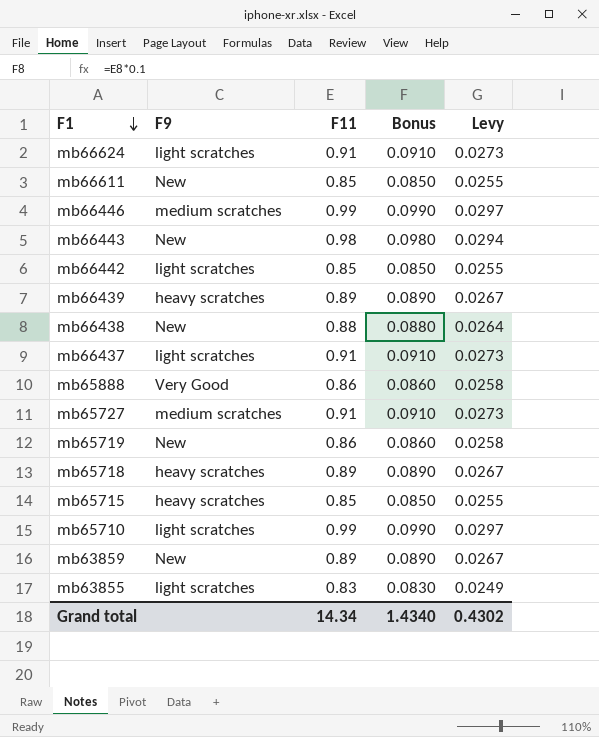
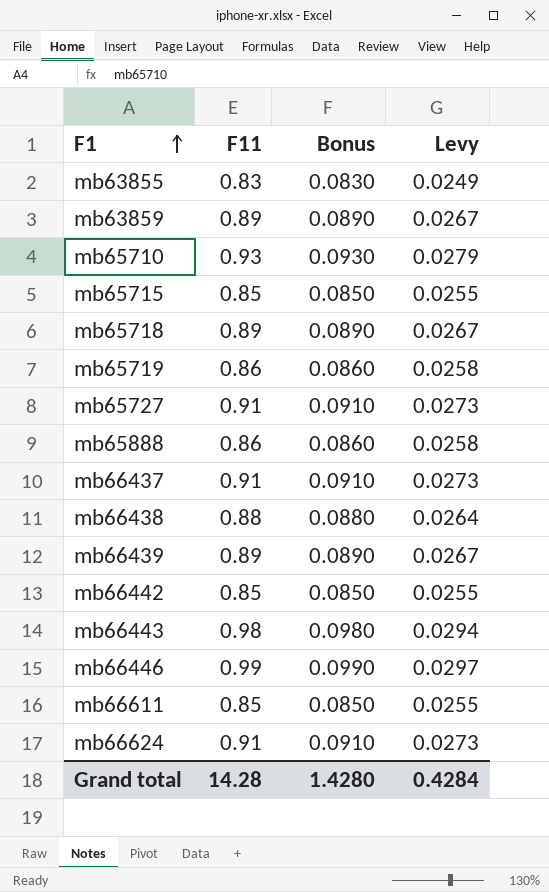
row order: F1 descending -> F1 ascending
column F9 | position: 2 -> none
mb65710 | F11: 0.99 -> 0.93
mb65710 | Bonus: 0.0990 -> 0.0930
mb65710 | Levy: 0.0297 -> 0.0279
Grand total | F11: 14.34 -> 14.28
Grand total | Bonus: 1.4340 -> 1.4280
Grand total | Levy: 0.4302 -> 0.4284

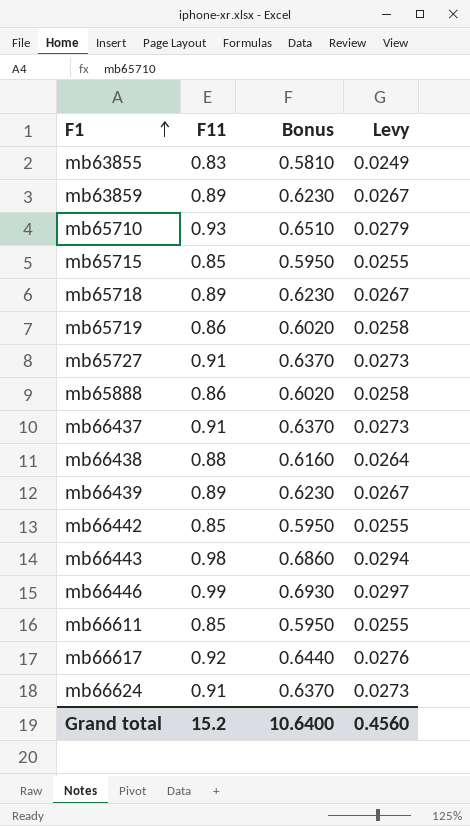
column Bonus | formula: [F11] * 0.1 -> [F11] * 0.7
row mb66617: none -> 0.92 | 0.6440 | 0.0276
Grand total | F11: 14.28 -> 15.2
Grand total | Bonus: 1.4280 -> 10.6400
Grand total | Levy: 0.4284 -> 0.4560

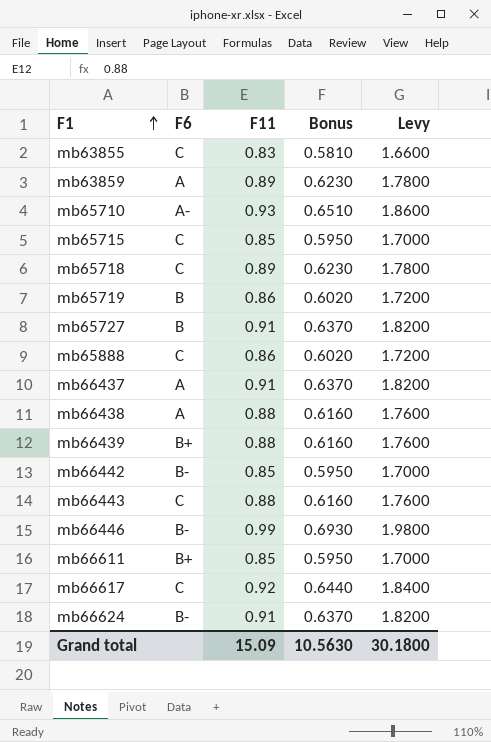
column F6 | position: none -> 2
column Levy | formula: [F11] * 0.03 -> [F11] * 2
mb66439 | F11: 0.89 -> 0.88
mb66439 | Bonus: 0.6230 -> 0.6160
mb66443 | F11: 0.98 -> 0.88
mb66443 | Bonus: 0.6860 -> 0.6160
Grand total | F11: 15.2 -> 15.09
Grand total | Bonus: 10.6400 -> 10.5630
Grand total | Levy: 0.4560 -> 30.1800

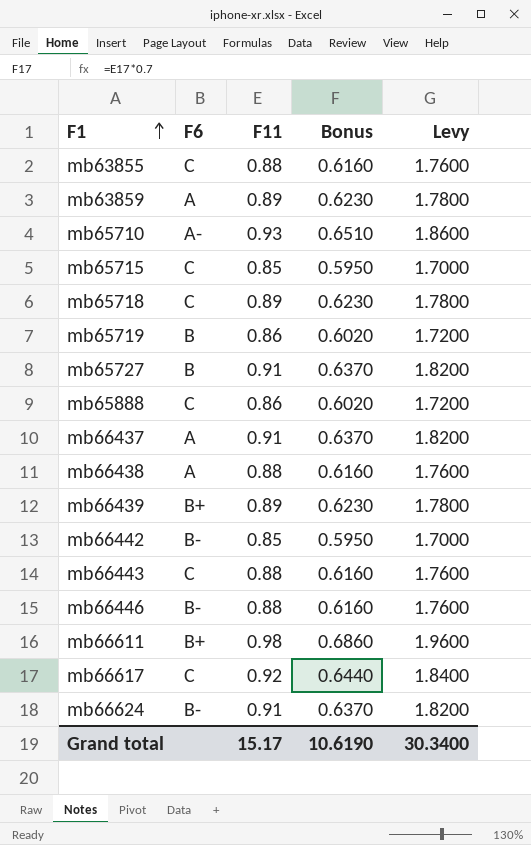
mb63855 | F11: 0.83 -> 0.88
mb63855 | Bonus: 0.5810 -> 0.6160
mb63855 | Levy: 1.6600 -> 1.7600
mb66439 | F11: 0.88 -> 0.89
mb66439 | Bonus: 0.6160 -> 0.6230
mb66439 | Levy: 1.7600 -> 1.7800
mb66446 | F11: 0.99 -> 0.88
mb66446 | Bonus: 0.6930 -> 0.6160
mb66446 | Levy: 1.9800 -> 1.7600
mb66611 | F11: 0.85 -> 0.98
mb66611 | Bonus: 0.5950 -> 0.6860
mb66611 | Levy: 1.7000 -> 1.9600
Grand total | F11: 15.09 -> 15.17
Grand total | Bonus: 10.5630 -> 10.6190
Grand total | Levy: 30.1800 -> 30.3400

